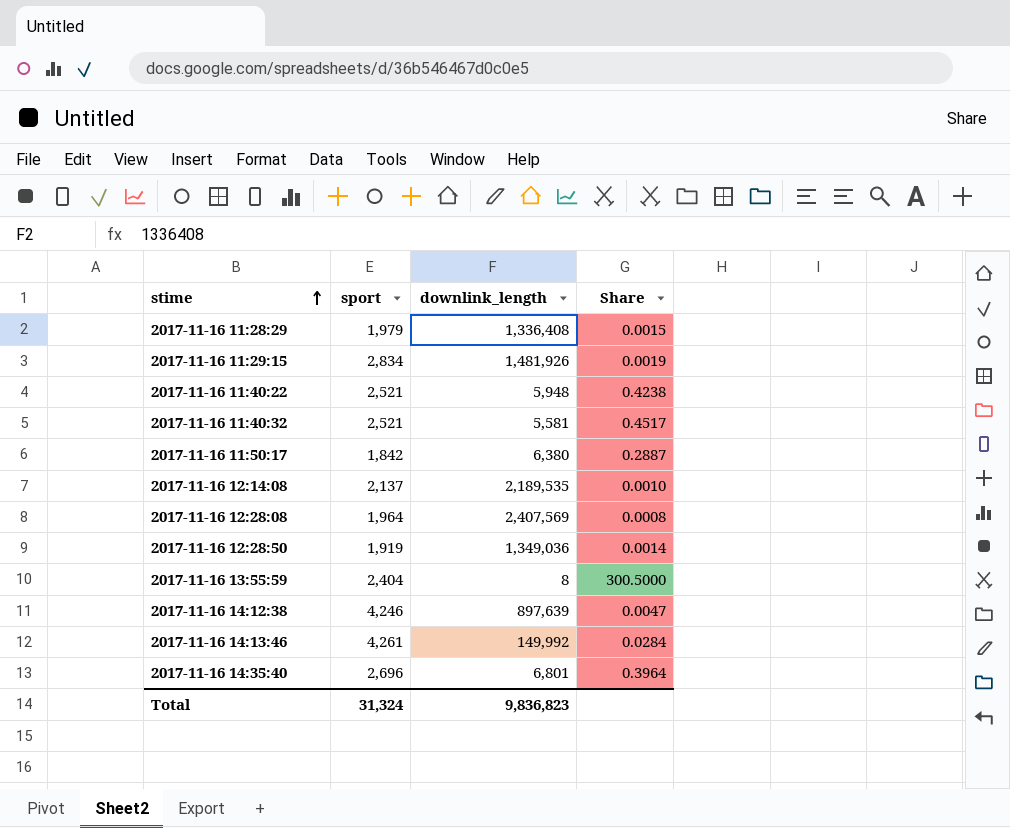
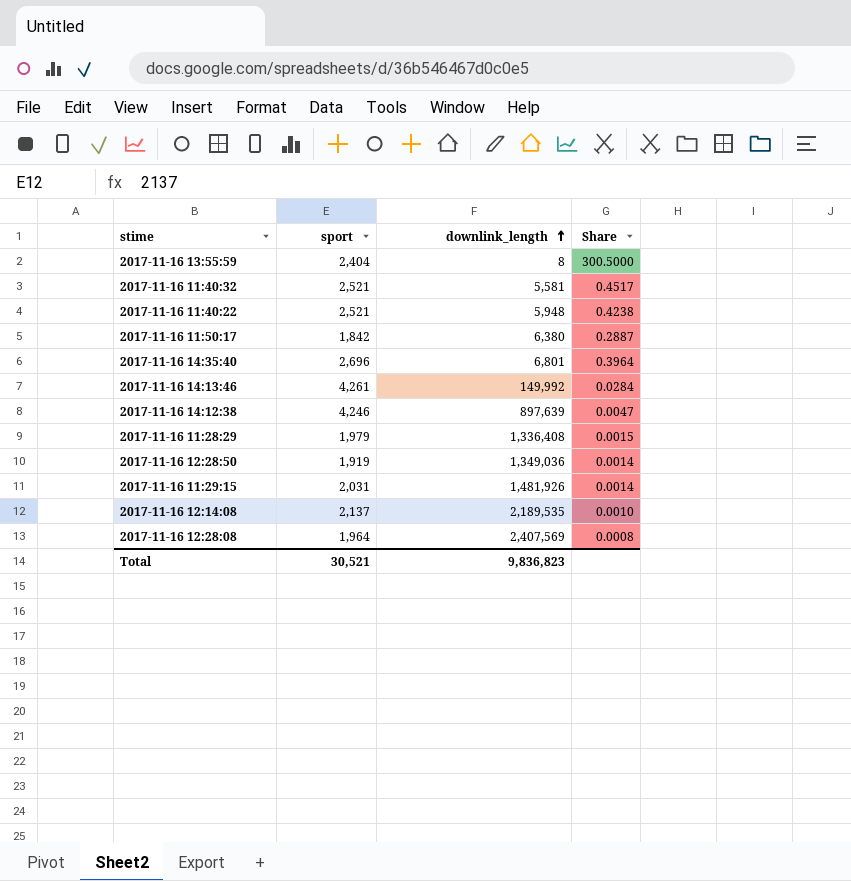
row order: stime ascending -> downlink_length ascending
2017-11-16 11:29:15 | sport: 2,834 -> 2,031
2017-11-16 11:29:15 | Share: 0.0019 -> 0.0014
Total | sport: 31,324 -> 30,521

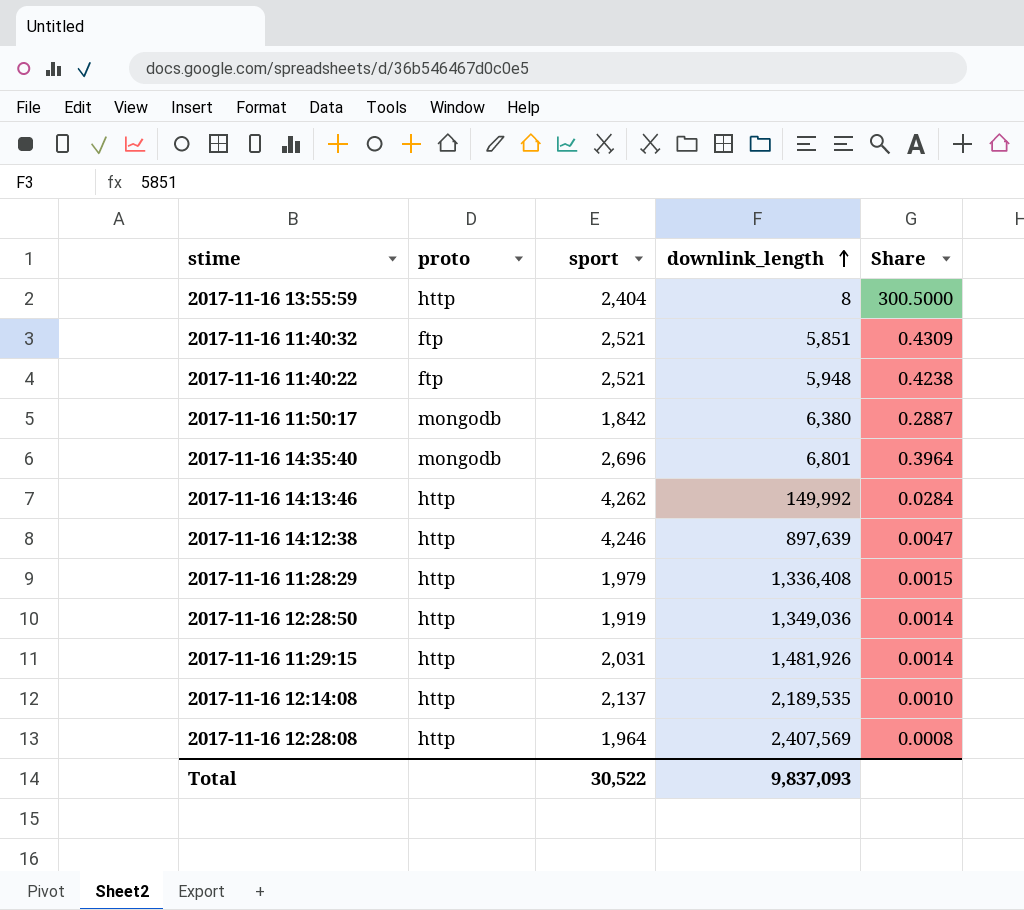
column proto | position: none -> 2
2017-11-16 11:40:32 | downlink_length: 5,581 -> 5,851
2017-11-16 11:40:32 | Share: 0.4517 -> 0.4309
2017-11-16 14:13:46 | sport: 4,261 -> 4,262
Total | sport: 30,521 -> 30,522
Total | downlink_length: 9,836,823 -> 9,837,093

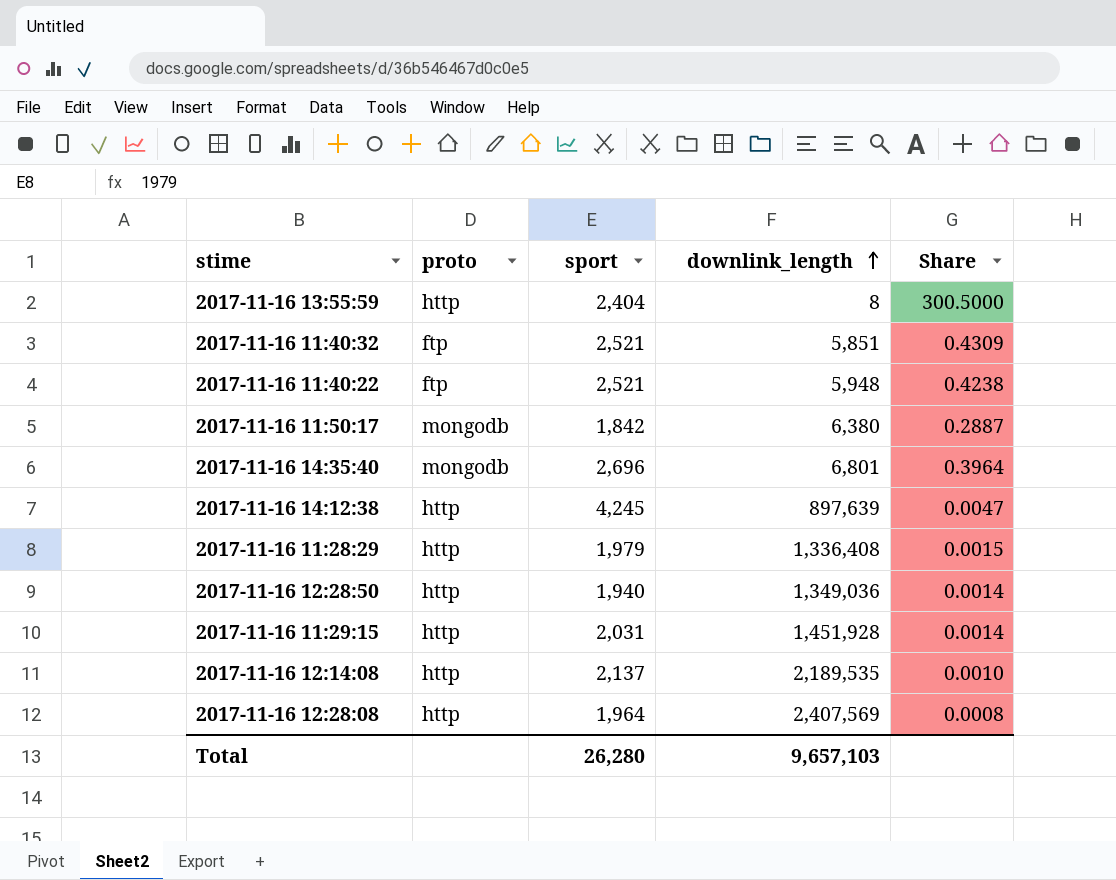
row 2017-11-16 14:13:46: http | 4,262 | 149,992 | 0.0284 -> none
2017-11-16 14:12:38 | sport: 4,246 -> 4,245
2017-11-16 12:28:50 | sport: 1,919 -> 1,940
2017-11-16 11:29:15 | downlink_length: 1,481,926 -> 1,451,928
Total | sport: 30,522 -> 26,280
Total | downlink_length: 9,837,093 -> 9,657,103

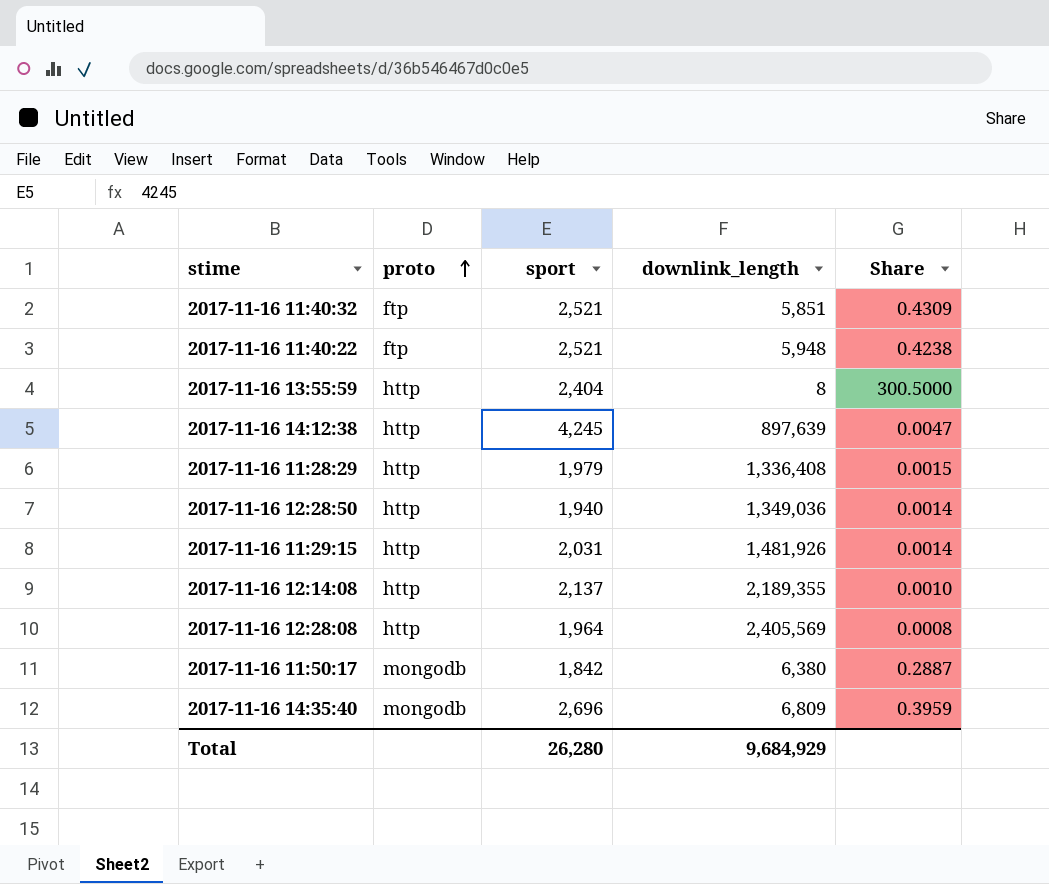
row order: downlink_length ascending -> proto ascending
2017-11-16 11:29:15 | downlink_length: 1,451,928 -> 1,481,926
2017-11-16 12:14:08 | downlink_length: 2,189,535 -> 2,189,355
2017-11-16 12:28:08 | downlink_length: 2,407,569 -> 2,405,569
2017-11-16 14:35:40 | downlink_length: 6,801 -> 6,809
2017-11-16 14:35:40 | Share: 0.3964 -> 0.3959
Total | downlink_length: 9,657,103 -> 9,684,929

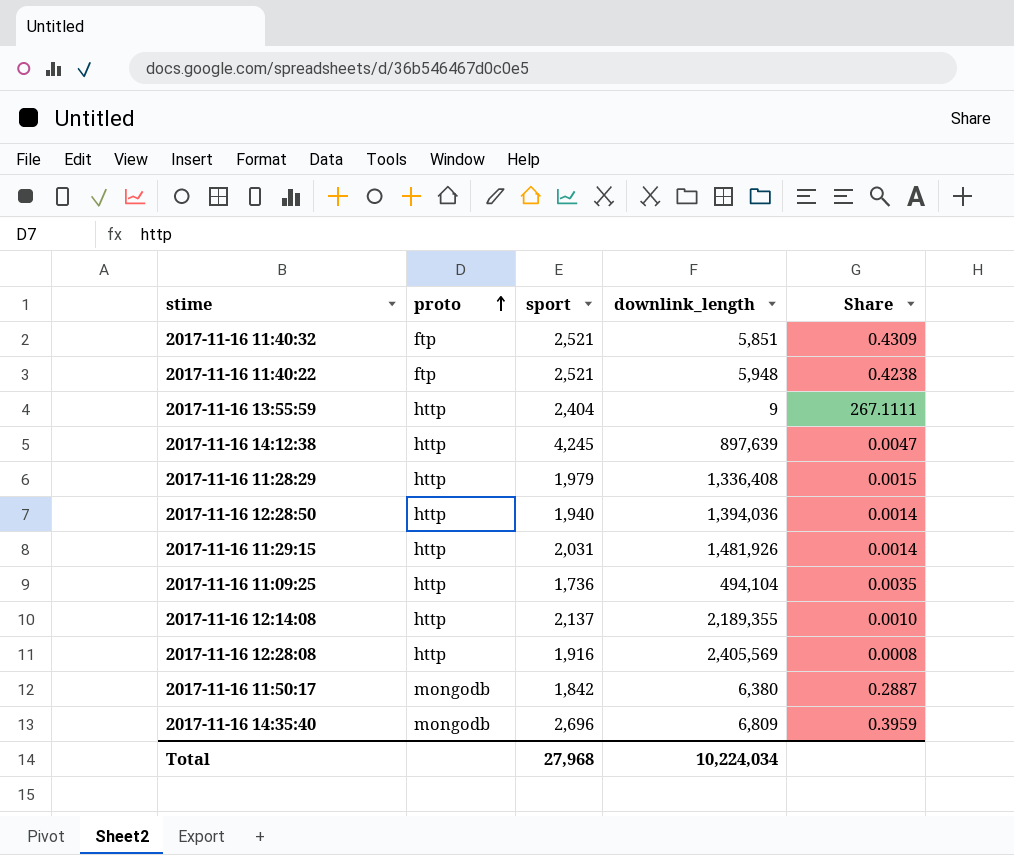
2017-11-16 13:55:59 | downlink_length: 8 -> 9
2017-11-16 13:55:59 | Share: 300.5000 -> 267.1111
2017-11-16 12:28:50 | downlink_length: 1,349,036 -> 1,394,036
row 2017-11-16 11:09:25: none -> http | 1,736 | 494,104 | 0.0035
2017-11-16 12:28:08 | sport: 1,964 -> 1,916
Total | sport: 26,280 -> 27,968
Total | downlink_length: 9,684,929 -> 10,224,034

